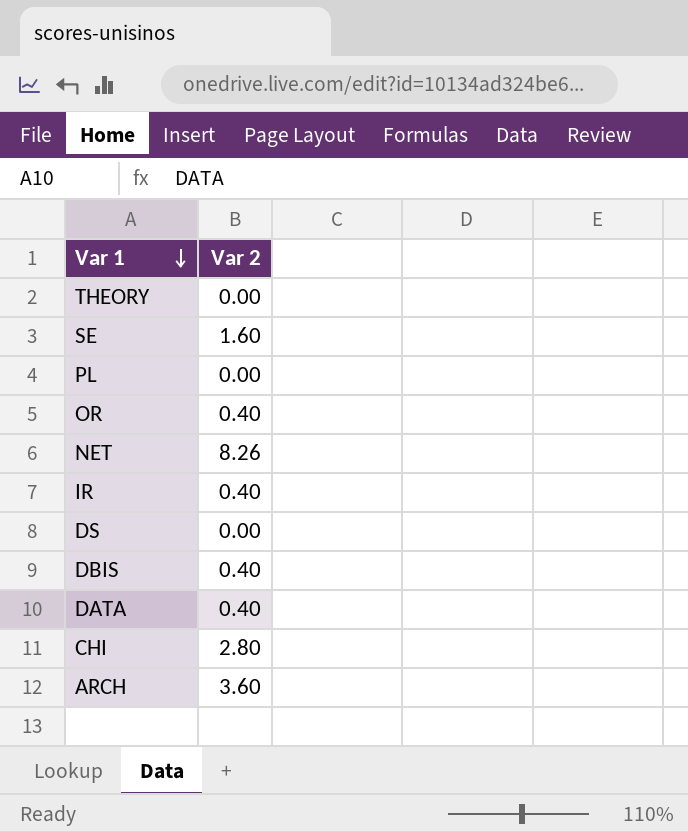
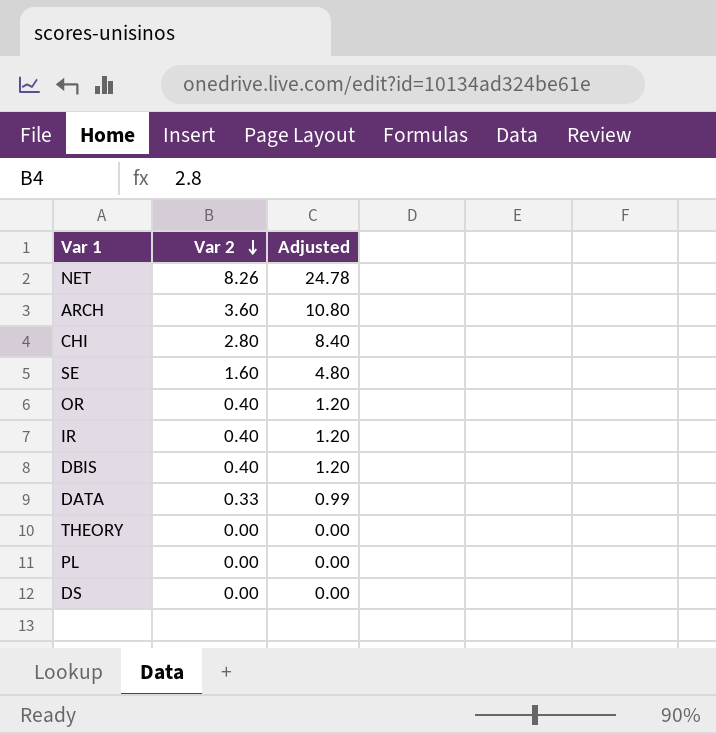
row order: Var 1 descending -> Var 2 descending
column Adjusted | formula: none -> [Var 2] * 3
DATA | Var 2: 0.40 -> 0.33

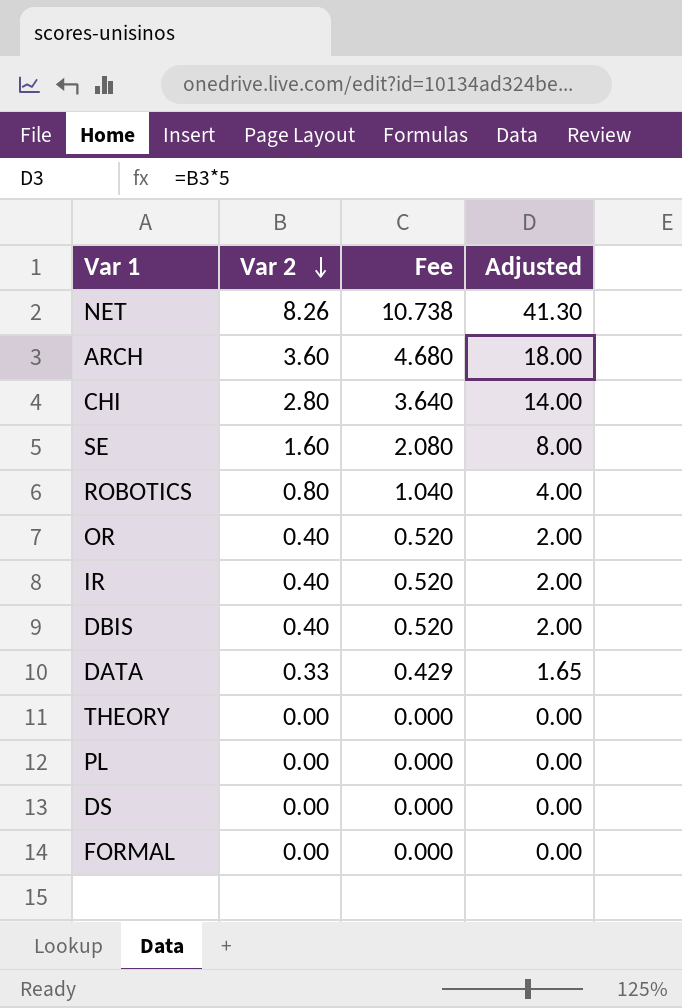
column Fee | formula: none -> [Var 2] * 1.3
column Adjusted | formula: [Var 2] * 3 -> [Var 2] * 5
row ROBOTICS: none -> 0.80 | 1.040 | 4.00
row FORMAL: none -> 0.00 | 0.000 | 0.00

